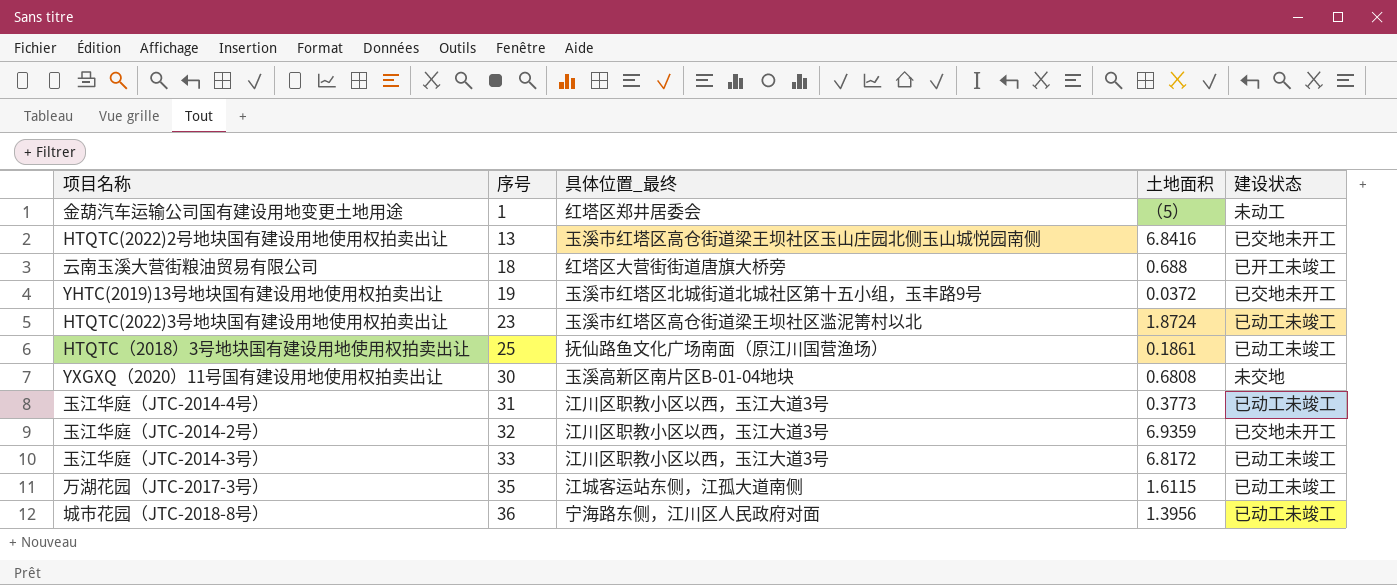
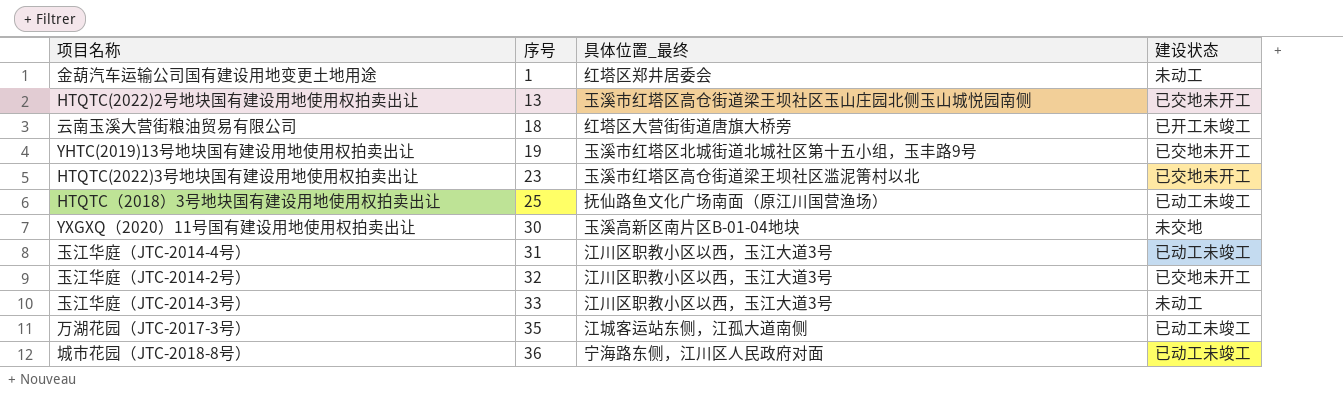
column 土地面积 | position: 4 -> none
HTQTC(2022)3号地块国有建设用地使用权拍卖出让 | 建设状态: 已动工未竣工 -> 已交地未开工
玉江华庭（JTC-2014-3号） | 建设状态: 已动工未竣工 -> 未动工

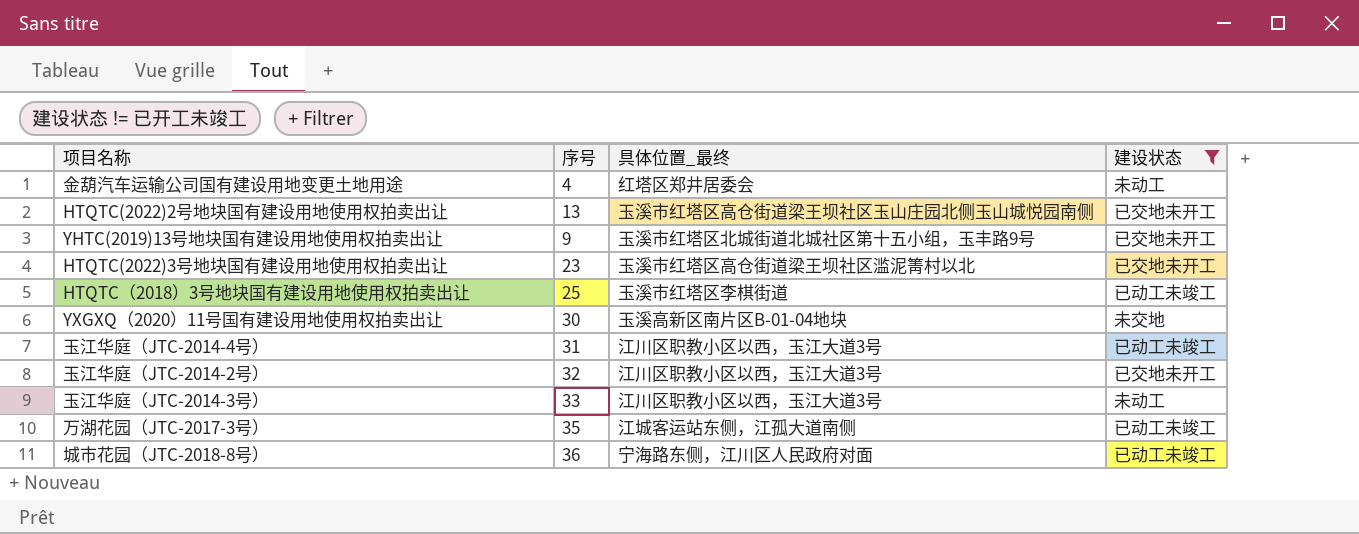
filter: none -> 建设状态 != 已开工未竣工
金葫汽车运输公司国有建设用地变更土地用途 | 序号: 1 -> 4
YHTC(2019)13号地块国有建设用地使用权拍卖出让 | 序号: 19 -> 9
HTQTC（2018）3号地块国有建设用地使用权拍卖出让 | 具体位置_最终: 抚仙路鱼文化广场南面（原江川国营渔场） -> 玉溪市红塔区李棋街道

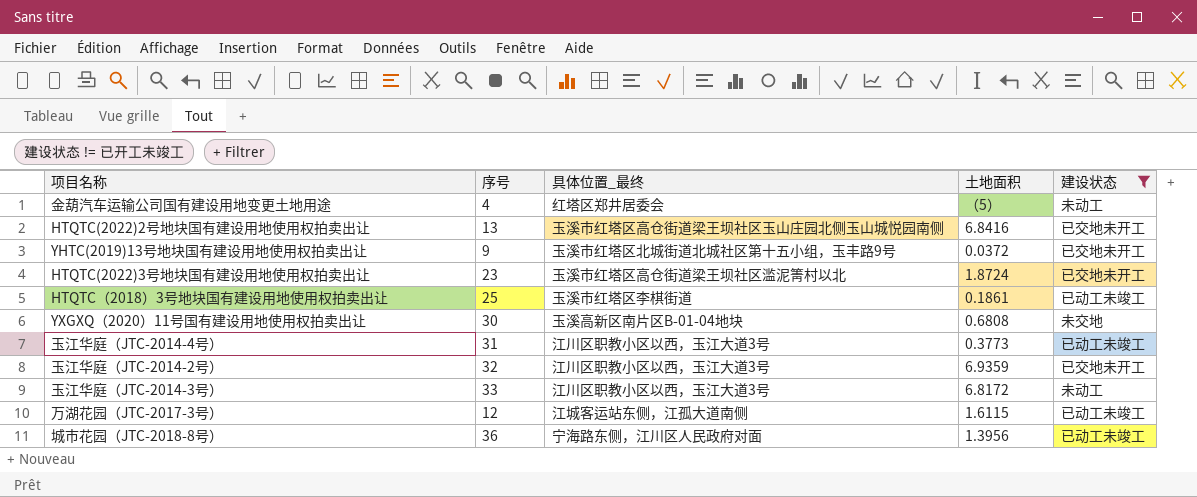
column 土地面积 | position: none -> 4
万湖花园（JTC-2017-3号） | 序号: 35 -> 12

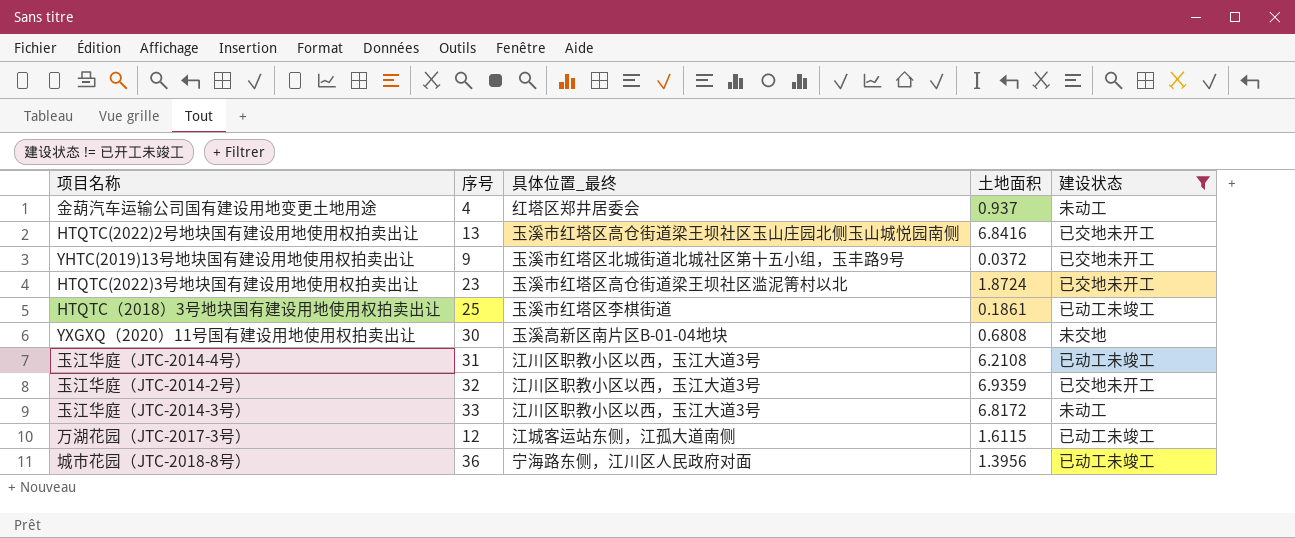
金葫汽车运输公司国有建设用地变更土地用途 | 土地面积: （5） -> 0.937
玉江华庭（JTC-2014-4号） | 土地面积: 0.3773 -> 6.2108

